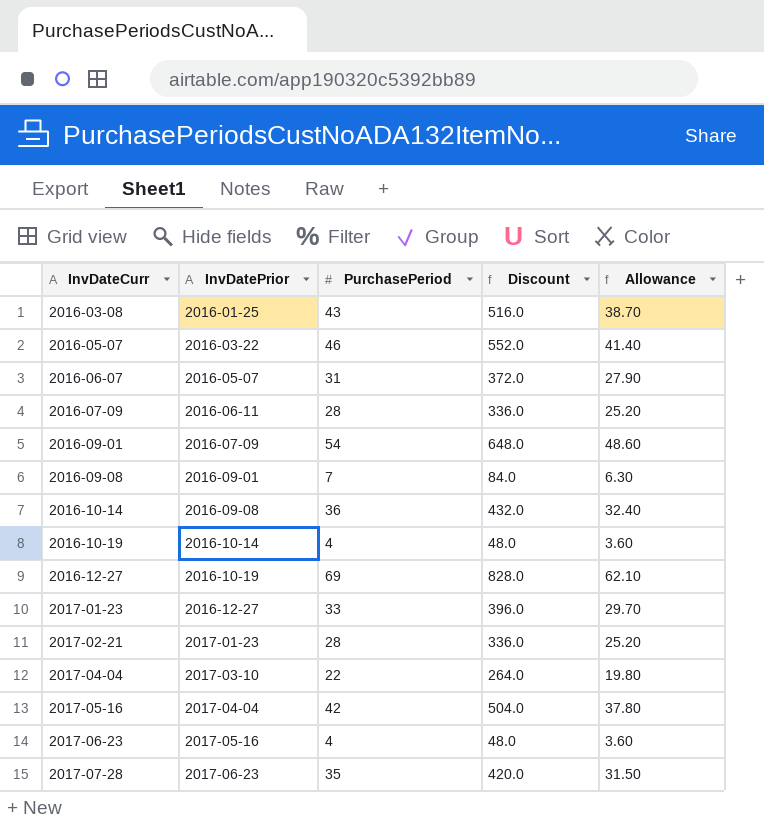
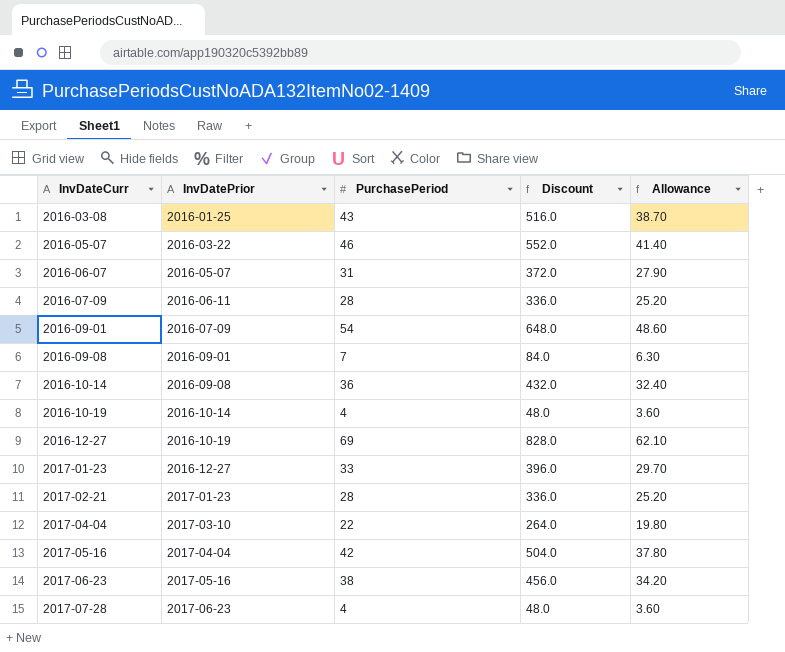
2017-06-23 | PurchasePeriod: 4 -> 38
2017-06-23 | Discount: 48.0 -> 456.0
2017-06-23 | Allowance: 3.60 -> 34.20
2017-07-28 | PurchasePeriod: 35 -> 4
2017-07-28 | Discount: 420.0 -> 48.0
2017-07-28 | Allowance: 31.50 -> 3.60

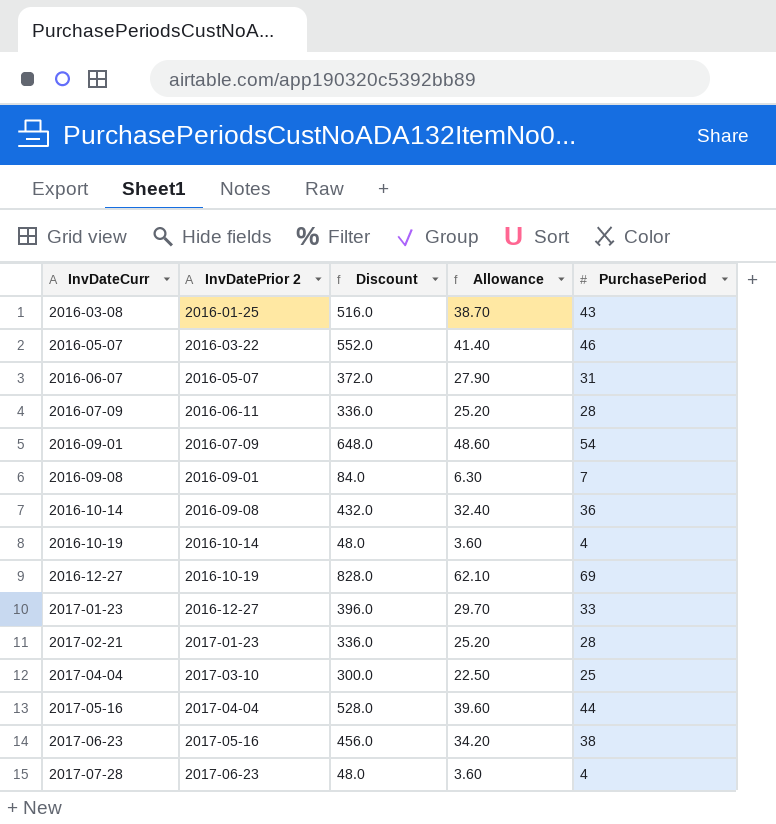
column name: InvDatePrior -> InvDatePrior 2
column PurchasePeriod | position: 3 -> 5
2017-04-04 | Discount: 264.0 -> 300.0
2017-04-04 | Allowance: 19.80 -> 22.50
2017-04-04 | PurchasePeriod: 22 -> 25
2017-05-16 | Discount: 504.0 -> 528.0
2017-05-16 | Allowance: 37.80 -> 39.60
2017-05-16 | PurchasePeriod: 42 -> 44

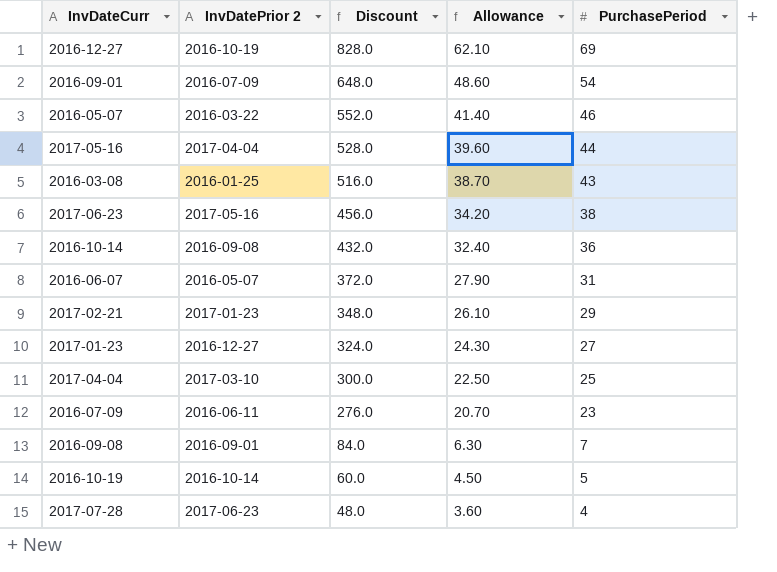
row order: InvDateCurr ascending -> Discount descending
2017-02-21 | Discount: 336.0 -> 348.0
2017-02-21 | Allowance: 25.20 -> 26.10
2017-02-21 | PurchasePeriod: 28 -> 29
2017-01-23 | Discount: 396.0 -> 324.0
2017-01-23 | Allowance: 29.70 -> 24.30
2017-01-23 | PurchasePeriod: 33 -> 27
2016-07-09 | Discount: 336.0 -> 276.0
2016-07-09 | Allowance: 25.20 -> 20.70
2016-07-09 | PurchasePeriod: 28 -> 23
2016-10-19 | Discount: 48.0 -> 60.0
2016-10-19 | Allowance: 3.60 -> 4.50
2016-10-19 | PurchasePeriod: 4 -> 5

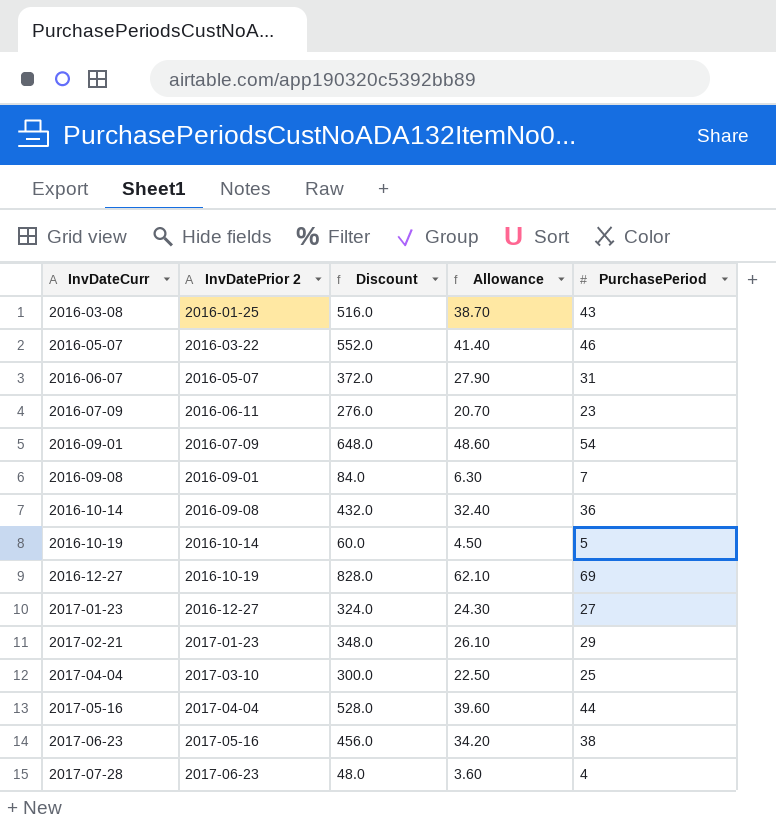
row order: Discount descending -> InvDateCurr ascending

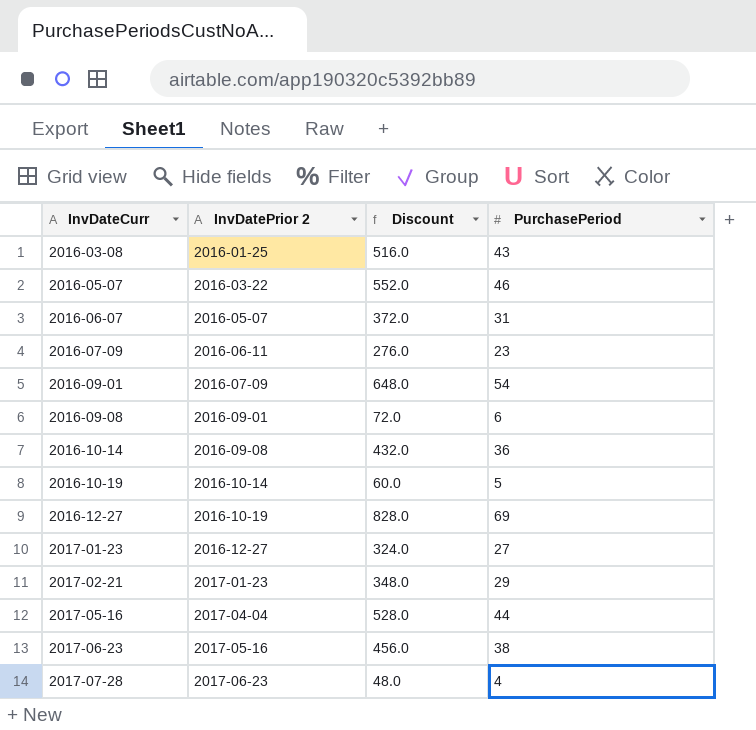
column Allowance | formula: [PurchasePeriod] * 0.9 -> none
row 2017-04-04: 2017-03-10 | 300.0 | 22.50 | 25 -> none
2016-09-08 | Discount: 84.0 -> 72.0
2016-09-08 | PurchasePeriod: 7 -> 6

